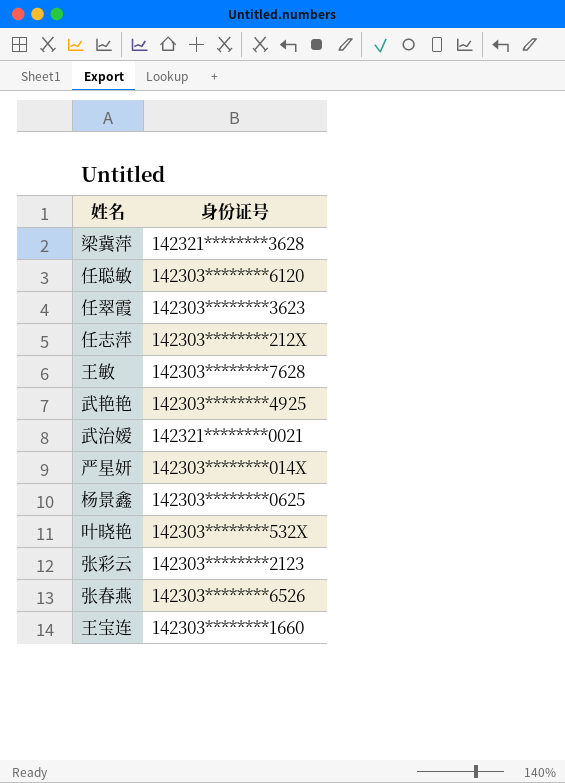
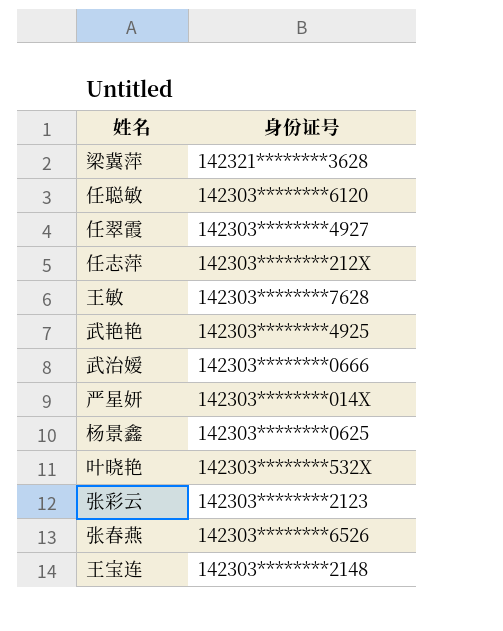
任翠霞 | 身份证号: 142303********3623 -> 142303********4927
武治嫒 | 身份证号: 142321********0021 -> 142303********0666
王宝连 | 身份证号: 142303********1660 -> 142303********2148

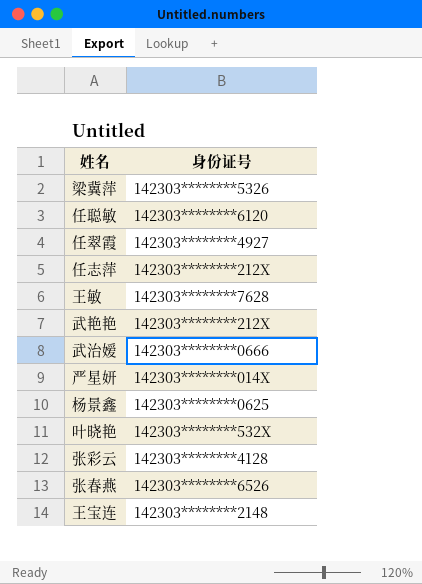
梁冀萍 | 身份证号: 142321********3628 -> 142303********5326
武艳艳 | 身份证号: 142303********4925 -> 142303********212X
张彩云 | 身份证号: 142303********2123 -> 142303********4128

